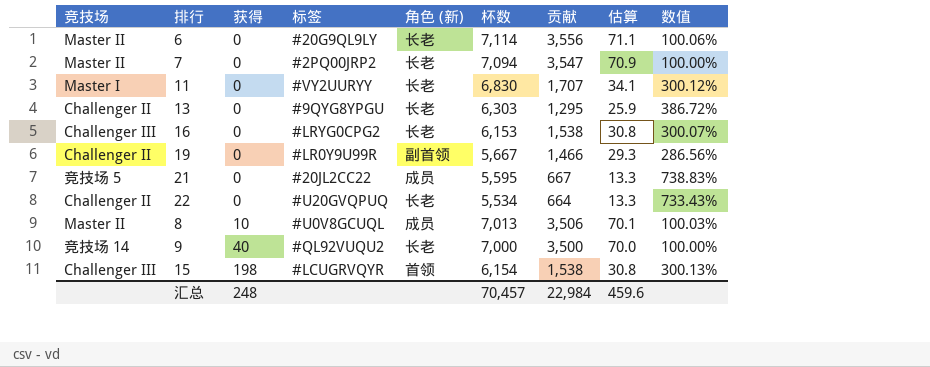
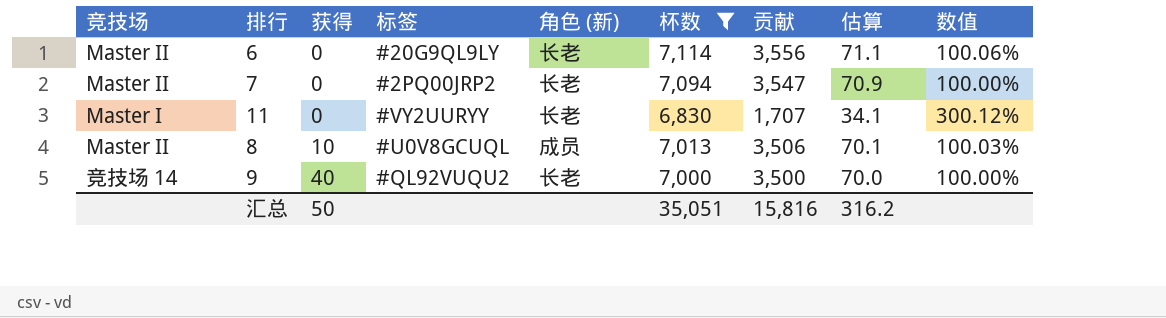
filter: none -> 杯数 >= 6,830
汇总 | 获得: 248 -> 50
汇总 | 杯数: 70,457 -> 35,051
汇总 | 贡献: 22,984 -> 15,816
汇总 | 估算: 459.6 -> 316.2

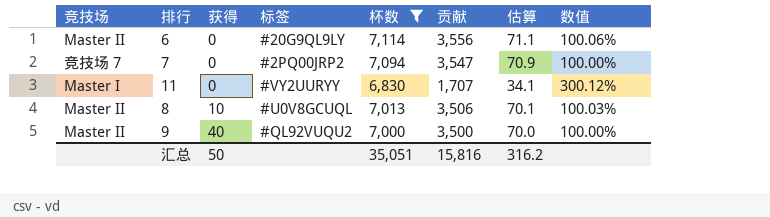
column 角色 (新) | position: 5 -> none
7 | 竞技场: Master II -> 竞技场 7
9 | 竞技场: 竞技场 14 -> Master II

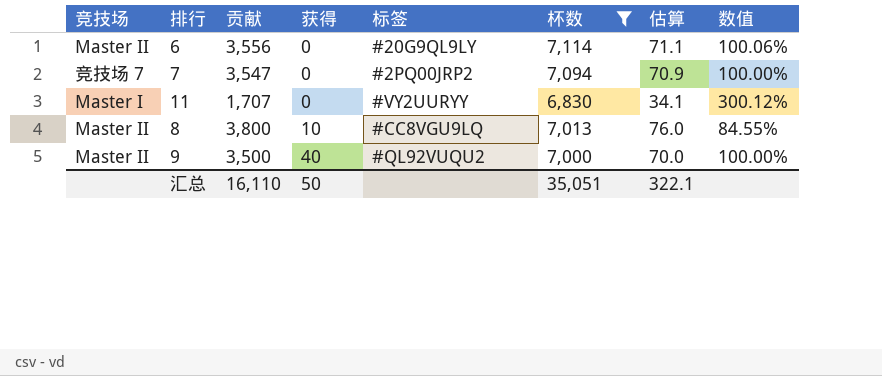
column 贡献 | position: 6 -> 3
8 | 贡献: 3,506 -> 3,800
8 | 标签: #U0V8GCUQL -> #CC8VGU9LQ
8 | 估算: 70.1 -> 76.0
8 | 数值: 100.03% -> 84.55%
汇总 | 贡献: 15,816 -> 16,110
汇总 | 估算: 316.2 -> 322.1

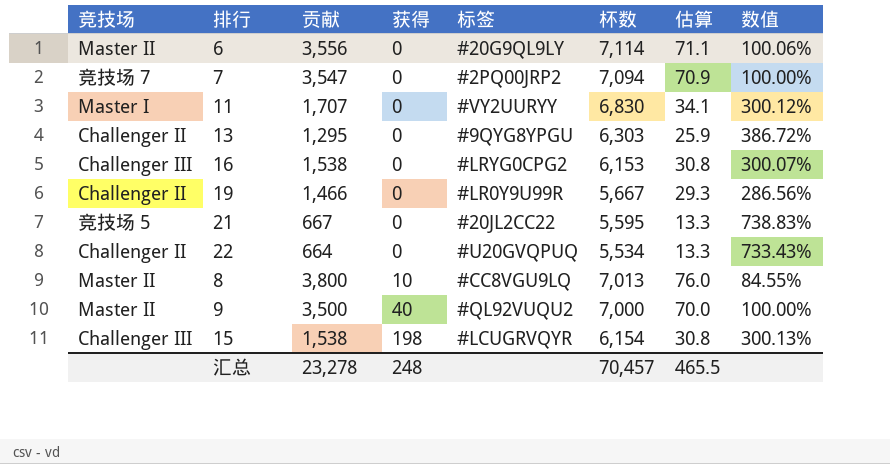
filter: 杯数 >= 6,830 -> none
汇总 | 贡献: 16,110 -> 23,278
汇总 | 获得: 50 -> 248
汇总 | 杯数: 35,051 -> 70,457
汇总 | 估算: 322.1 -> 465.5

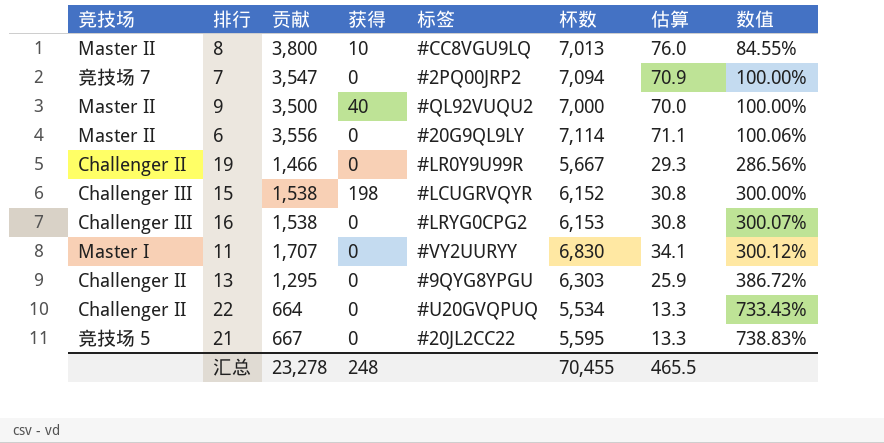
row order: 获得 ascending -> 数值 ascending
15 | 杯数: 6,154 -> 6,152
15 | 数值: 300.13% -> 300.00%
汇总 | 杯数: 70,457 -> 70,455

